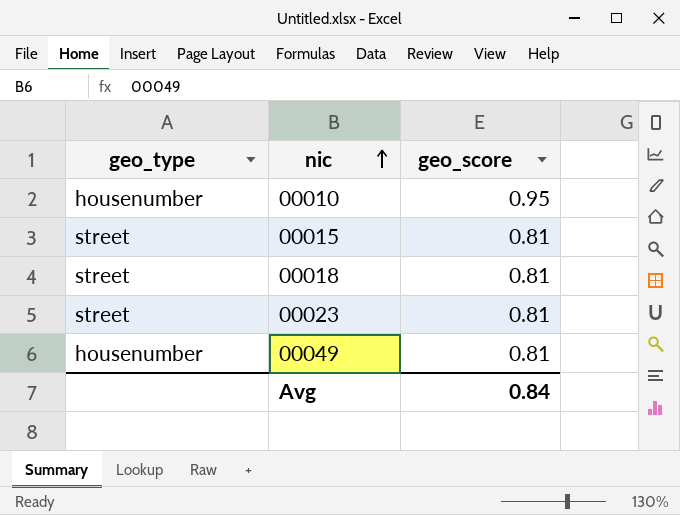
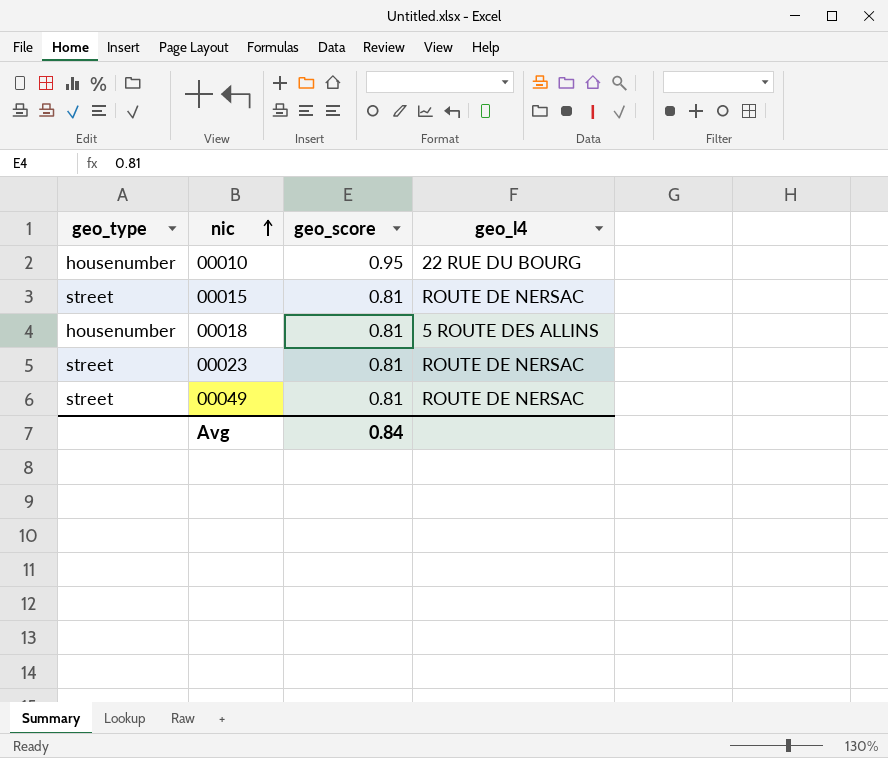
column geo_l4 | position: none -> 4
00018 | geo_type: street -> housenumber
00049 | geo_type: housenumber -> street

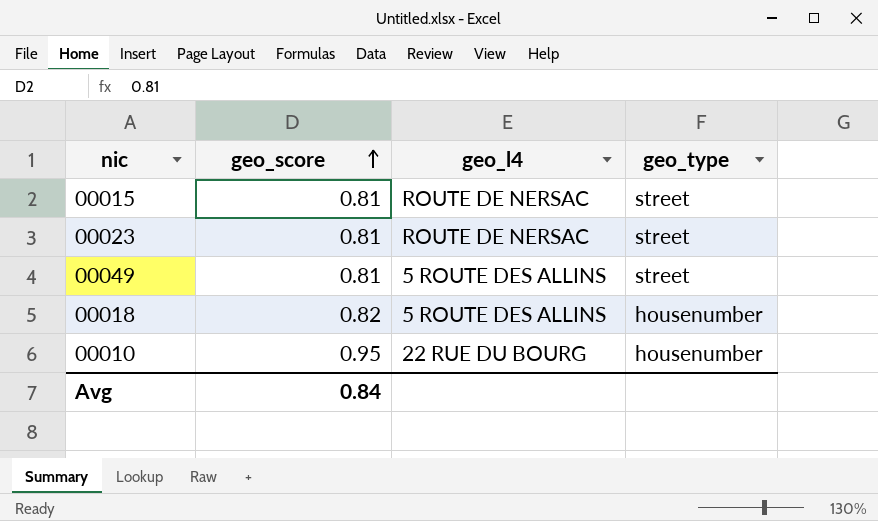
row order: nic ascending -> geo_score ascending
column geo_type | position: 1 -> 4
00049 | geo_l4: ROUTE DE NERSAC -> 5 ROUTE DES ALLINS
00018 | geo_score: 0.81 -> 0.82

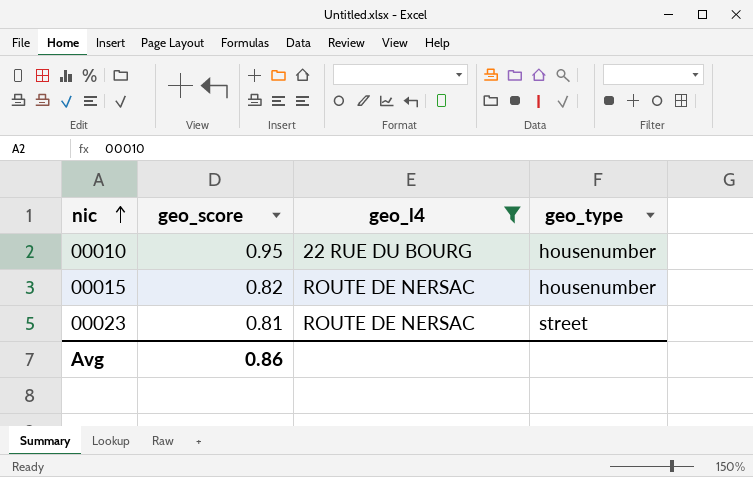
filter: none -> geo_l4 != 5 ROUTE DES ALLINS
row order: geo_score ascending -> nic ascending
00015 | geo_score: 0.81 -> 0.82
00015 | geo_type: street -> housenumber
Avg | geo_score: 0.84 -> 0.86

